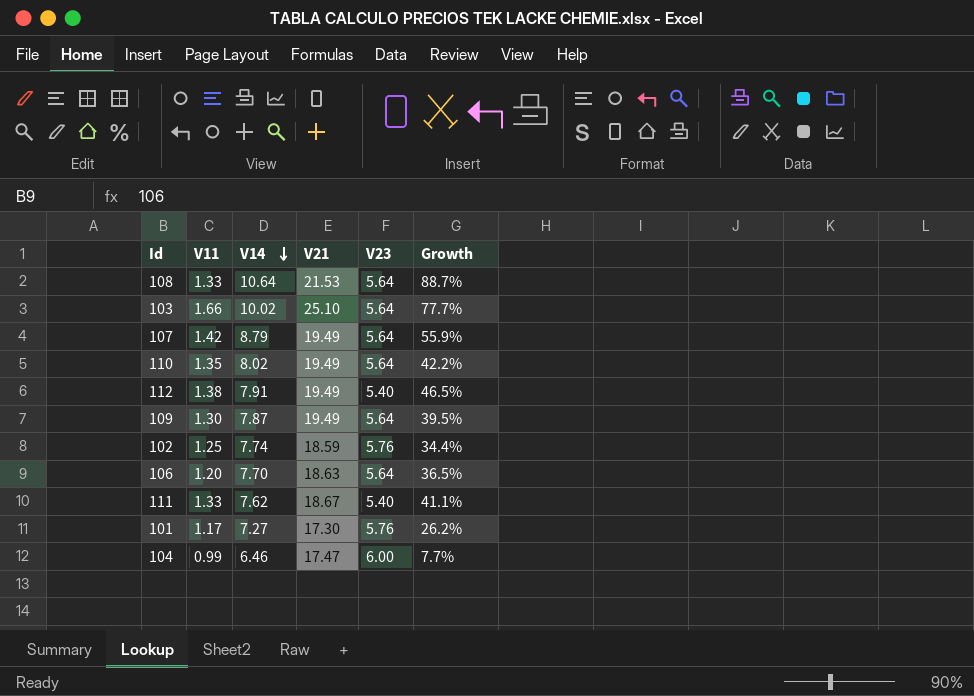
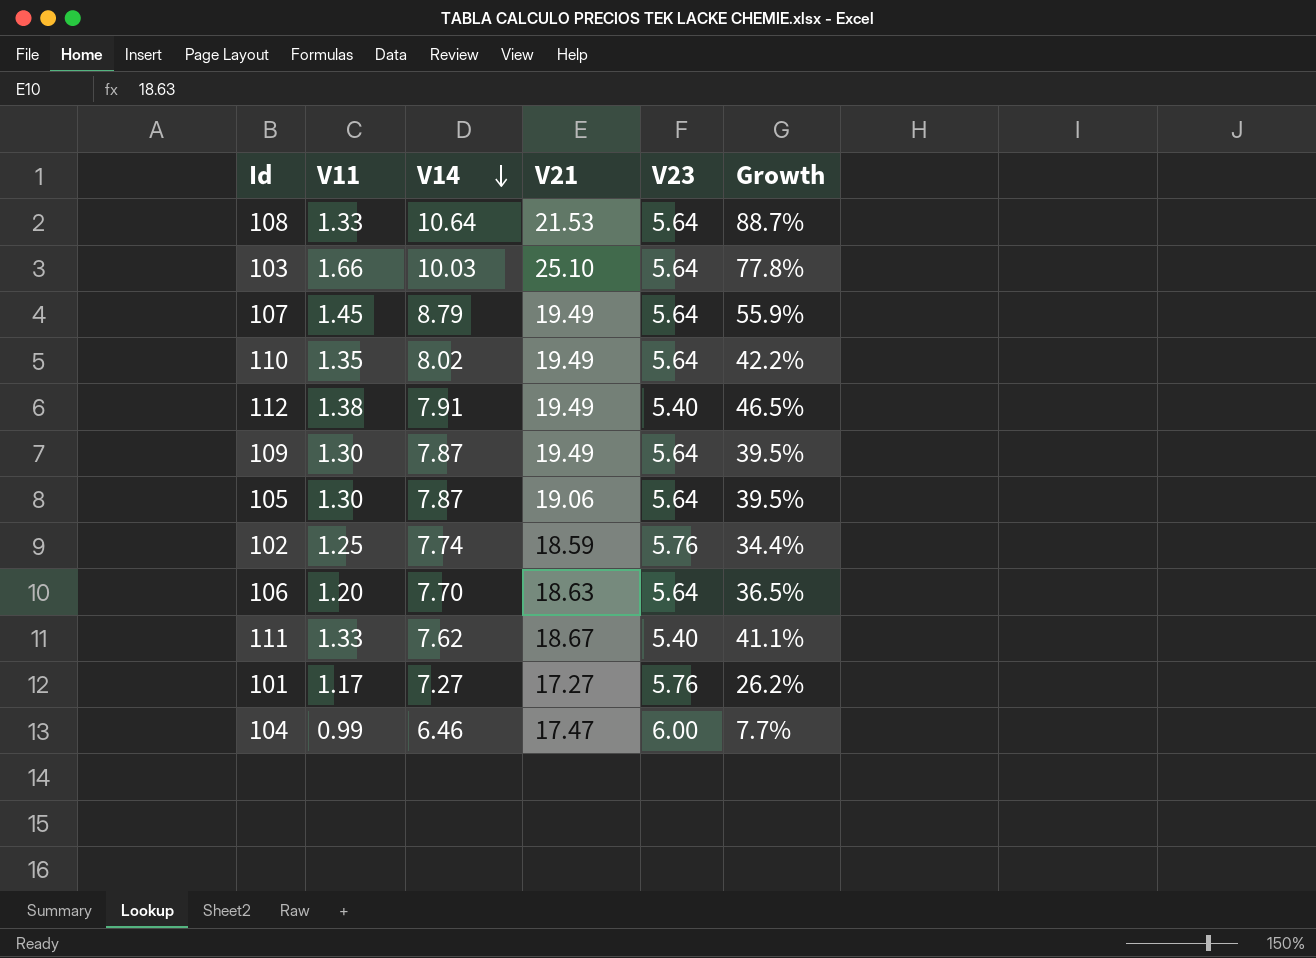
103 | V14: 10.02 -> 10.03
103 | Growth: 77.7% -> 77.8%
107 | V11: 1.42 -> 1.45
row 105: none -> 1.30 | 7.87 | 19.06 | 5.64 | 39.5%
101 | V21: 17.30 -> 17.27

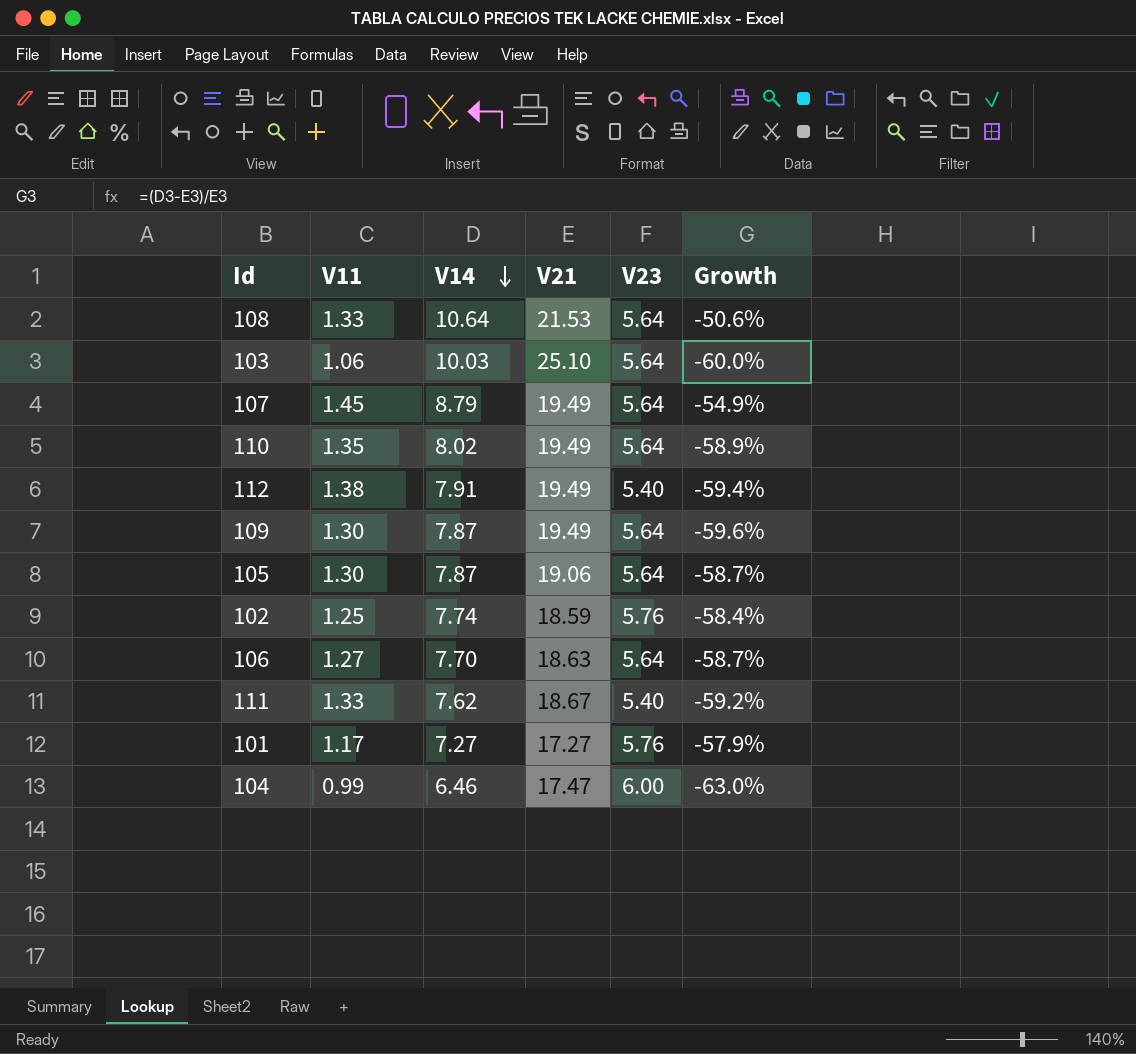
column Growth | formula: ([V14] - [V23]) / [V23] -> ([V14] - [V21]) / [V21]
103 | V11: 1.66 -> 1.06
106 | V11: 1.20 -> 1.27

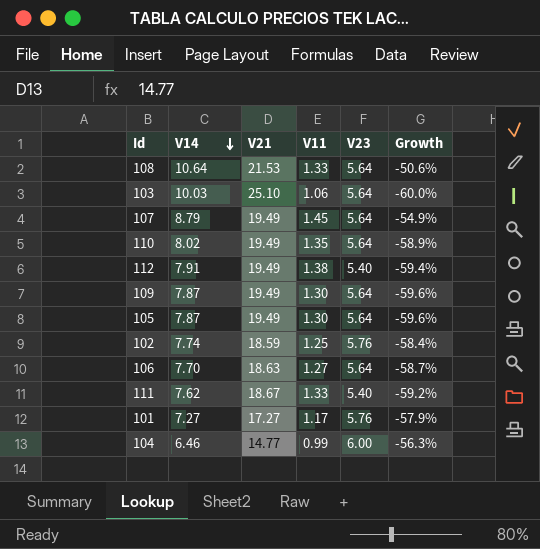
column V11 | position: 2 -> 4
105 | V21: 19.06 -> 19.49
105 | Growth: -58.7% -> -59.6%
104 | V21: 17.47 -> 14.77
104 | Growth: -63.0% -> -56.3%

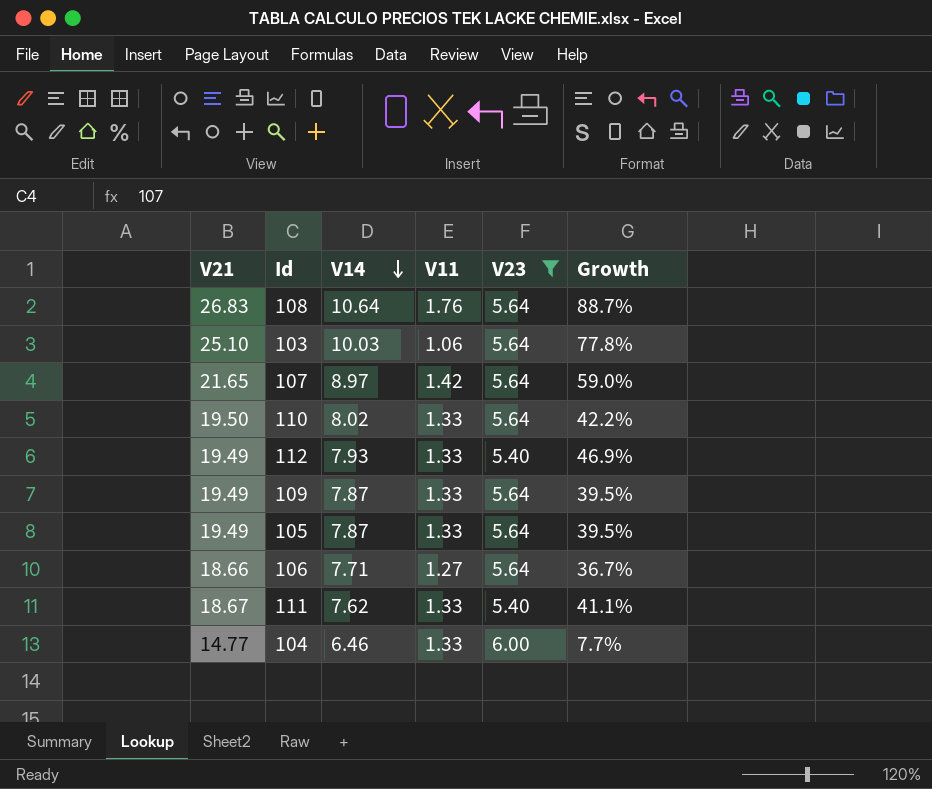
filter: none -> V23 != 5.76
column V21 | position: 3 -> 1
column Growth | formula: ([V14] - [V21]) / [V21] -> ([V14] - [V23]) / [V23]
108 | V21: 21.53 -> 26.83
108 | V11: 1.33 -> 1.76
107 | V21: 19.49 -> 21.65
107 | V14: 8.79 -> 8.97
107 | V11: 1.45 -> 1.42
110 | V21: 19.49 -> 19.50
110 | V11: 1.35 -> 1.33
112 | V14: 7.91 -> 7.93
112 | V11: 1.38 -> 1.33
109 | V11: 1.30 -> 1.33
105 | V11: 1.30 -> 1.33
106 | V21: 18.63 -> 18.66
106 | V14: 7.70 -> 7.71
104 | V11: 0.99 -> 1.33

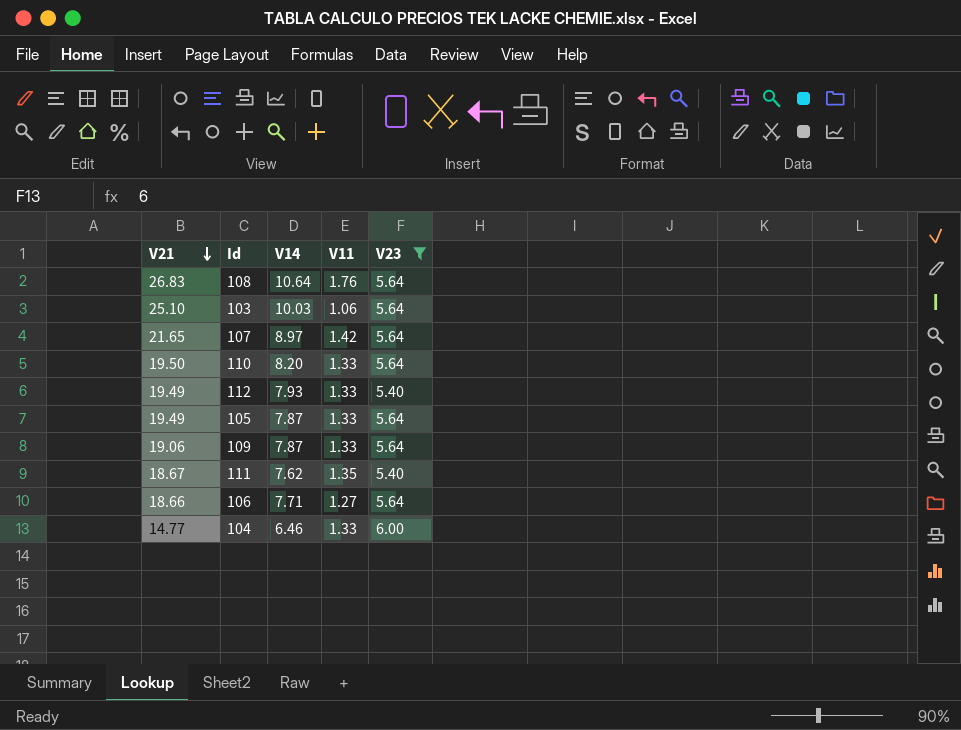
row order: V14 descending -> V21 descending
column Growth | formula: ([V14] - [V23]) / [V23] -> none
110 | V14: 8.02 -> 8.20
109 | V21: 19.49 -> 19.06
111 | V11: 1.33 -> 1.35

